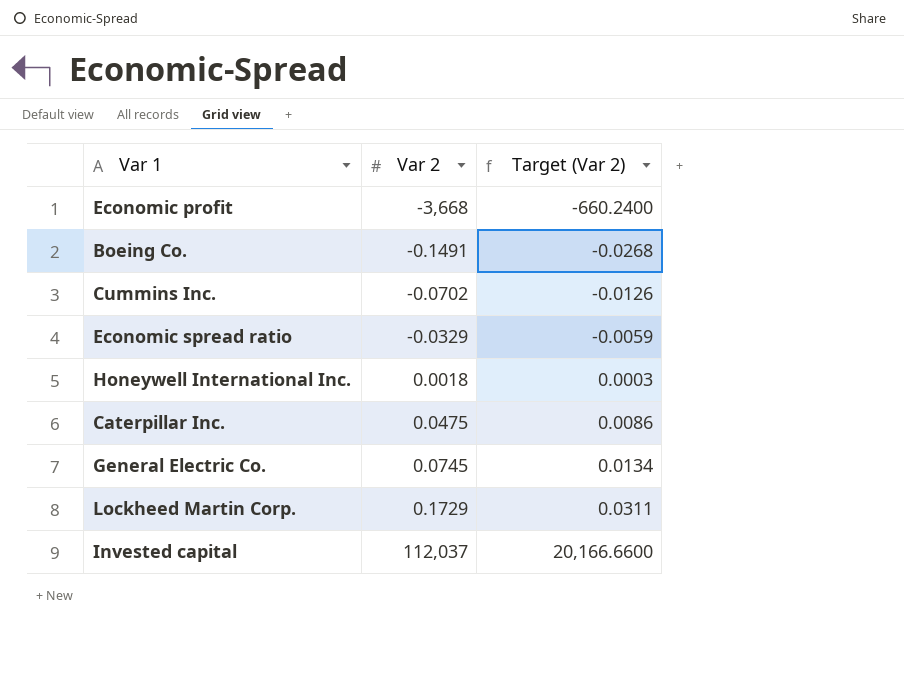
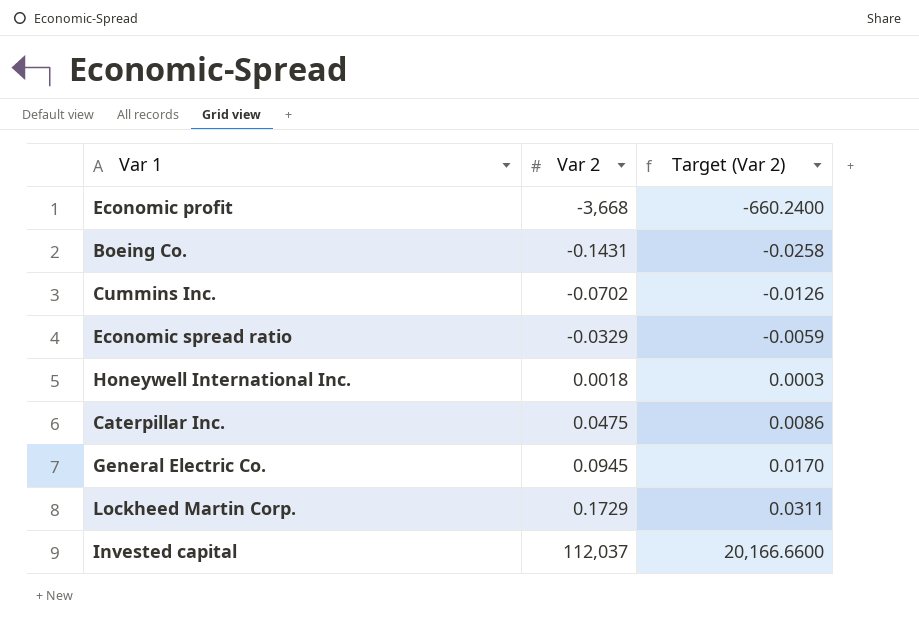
Boeing Co. | Var 2: -0.1491 -> -0.1431
Boeing Co. | Target (Var 2): -0.0268 -> -0.0258
General Electric Co. | Var 2: 0.0745 -> 0.0945
General Electric Co. | Target (Var 2): 0.0134 -> 0.0170

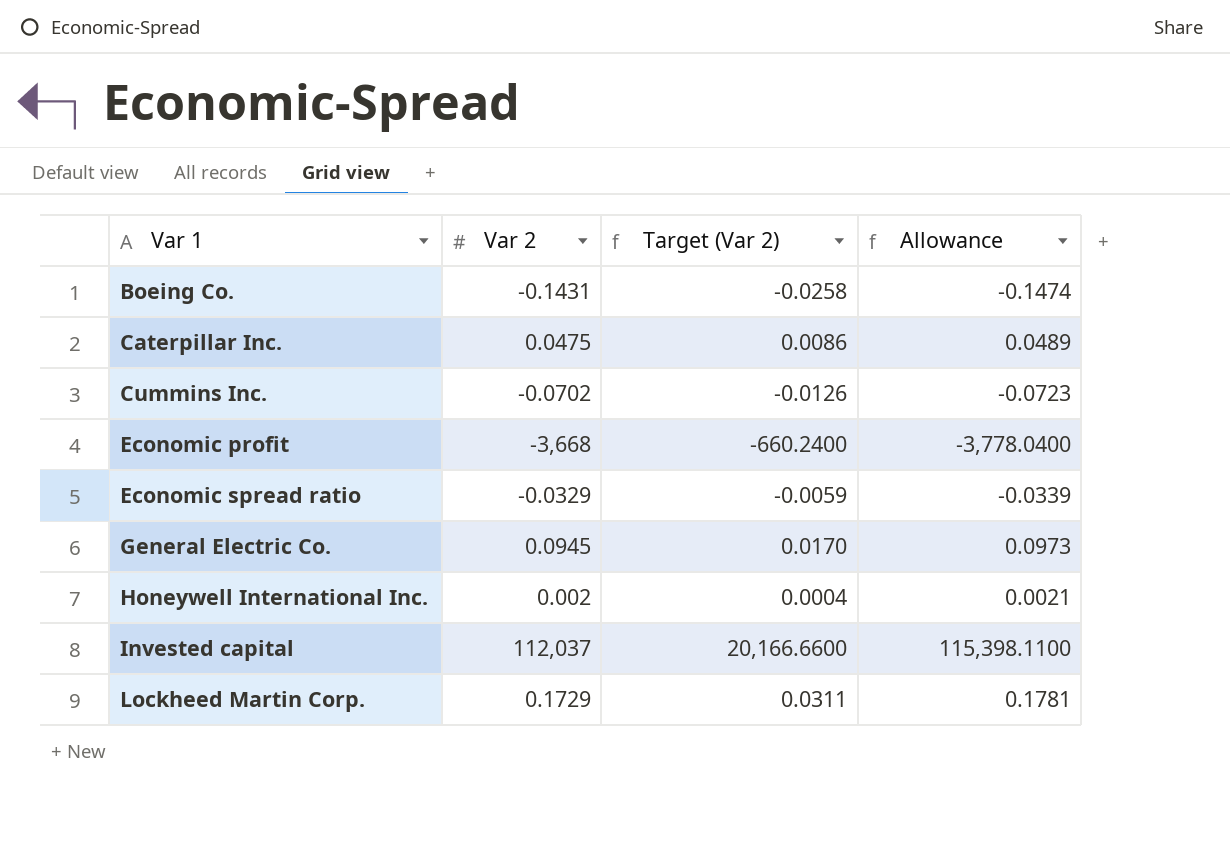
row order: Var 2 ascending -> Var 1 ascending
column Allowance | formula: none -> [Var 2] * 1.03
Honeywell International Inc. | Var 2: 0.0018 -> 0.002
Honeywell International Inc. | Target (Var 2): 0.0003 -> 0.0004

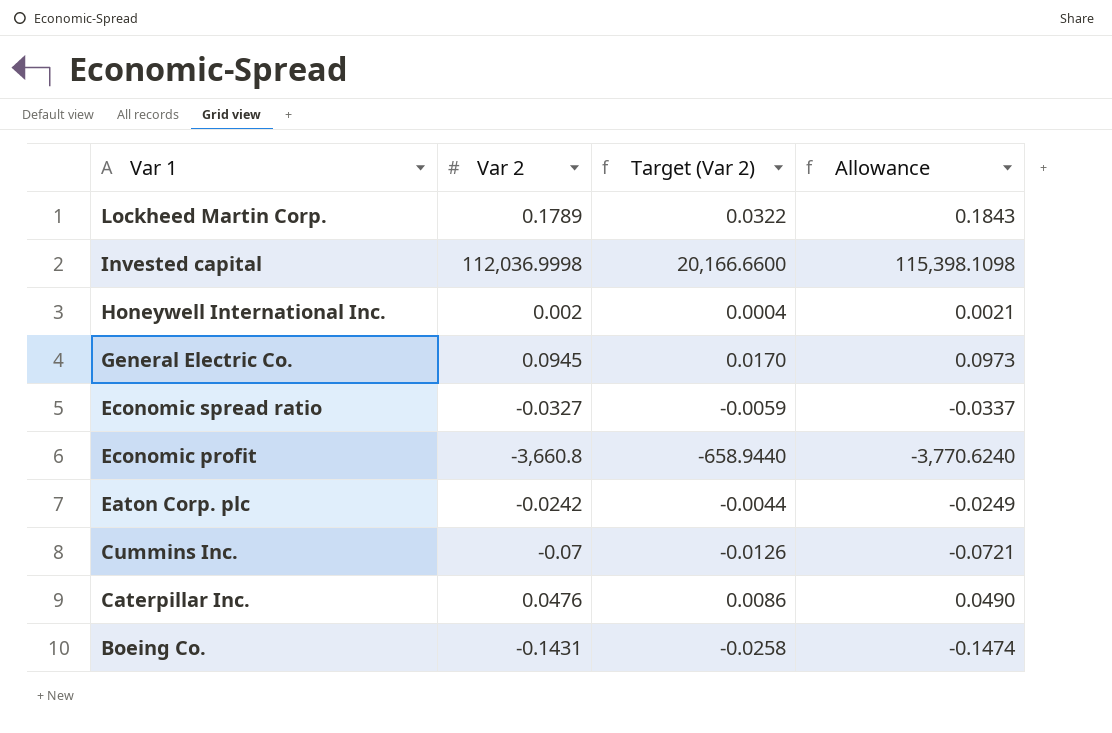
row order: Var 1 ascending -> Var 1 descending
Lockheed Martin Corp. | Var 2: 0.1729 -> 0.1789
Lockheed Martin Corp. | Target (Var 2): 0.0311 -> 0.0322
Lockheed Martin Corp. | Allowance: 0.1781 -> 0.1843
Invested capital | Var 2: 112,037 -> 112,036.9998
Invested capital | Allowance: 115,398.1100 -> 115,398.1098
Economic spread ratio | Var 2: -0.0329 -> -0.0327
Economic spread ratio | Allowance: -0.0339 -> -0.0337
Economic profit | Var 2: -3,668 -> -3,660.8
Economic profit | Target (Var 2): -660.2400 -> -658.9440
Economic profit | Allowance: -3,778.0400 -> -3,770.6240
row Eaton Corp. plc: none -> -0.0242 | -0.0044 | -0.0249
Cummins Inc. | Var 2: -0.0702 -> -0.07
Cummins Inc. | Allowance: -0.0723 -> -0.0721
Caterpillar Inc. | Var 2: 0.0475 -> 0.0476
Caterpillar Inc. | Allowance: 0.0489 -> 0.0490

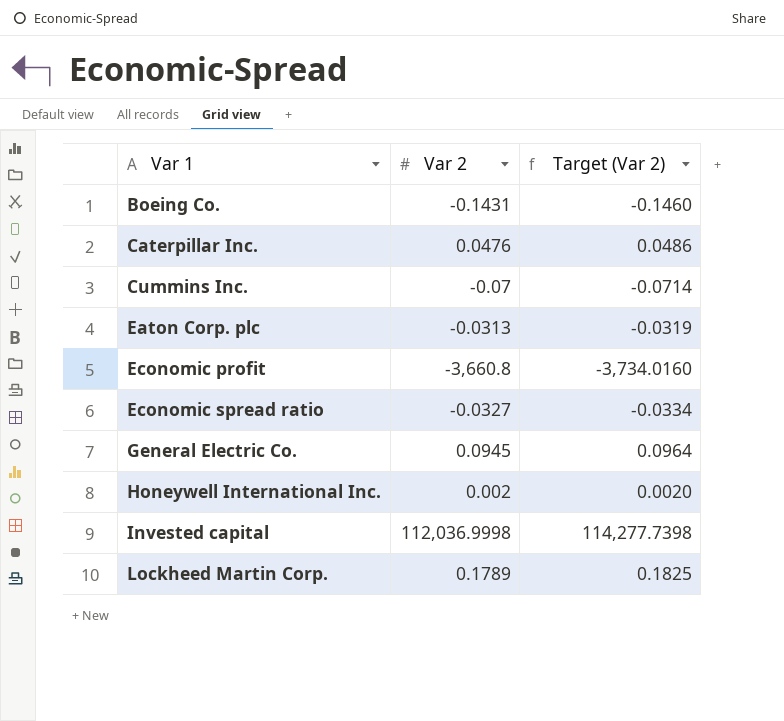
row order: Var 1 descending -> Var 1 ascending
column Allowance | formula: [Var 2] * 1.03 -> none
column Target (Var 2) | formula: [Var 2] * 0.18 -> [Var 2] * 1.02
Eaton Corp. plc | Var 2: -0.0242 -> -0.0313

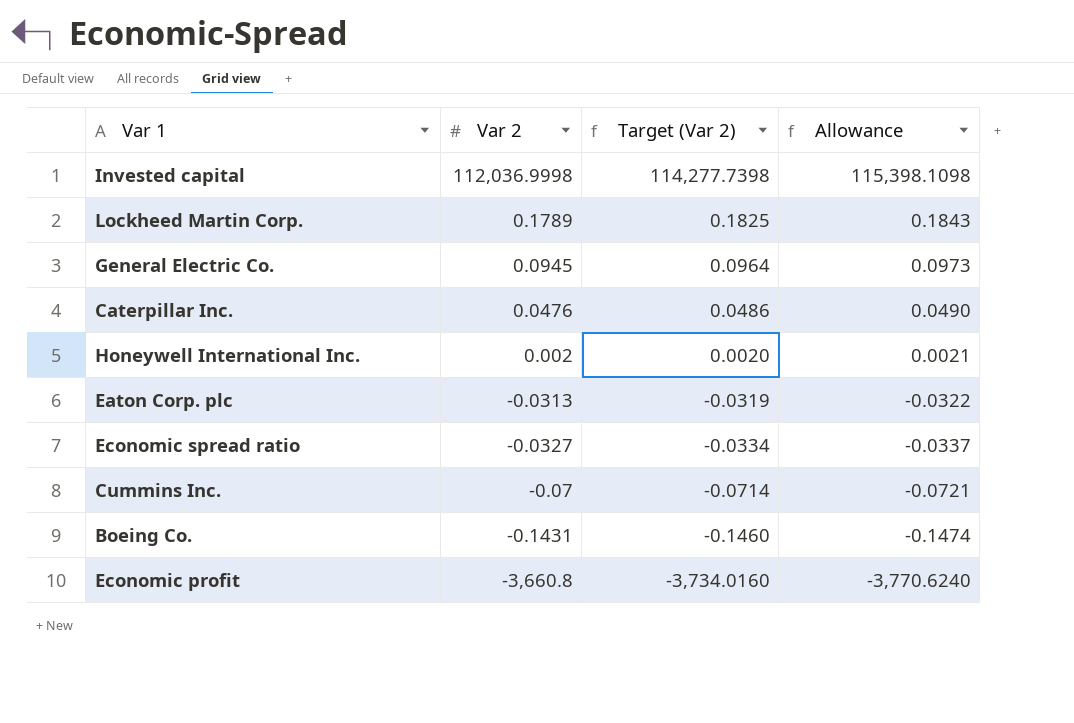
row order: Var 1 ascending -> Var 2 descending
column Allowance | formula: none -> [Var 2] * 1.03

